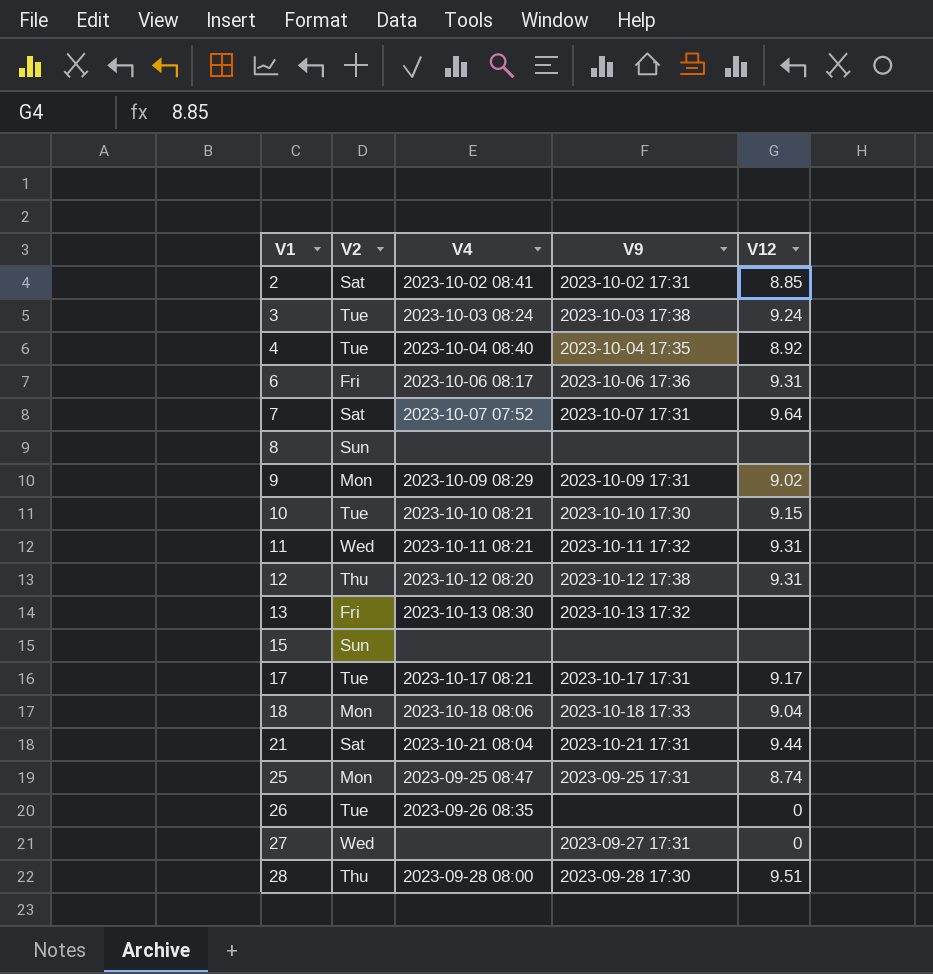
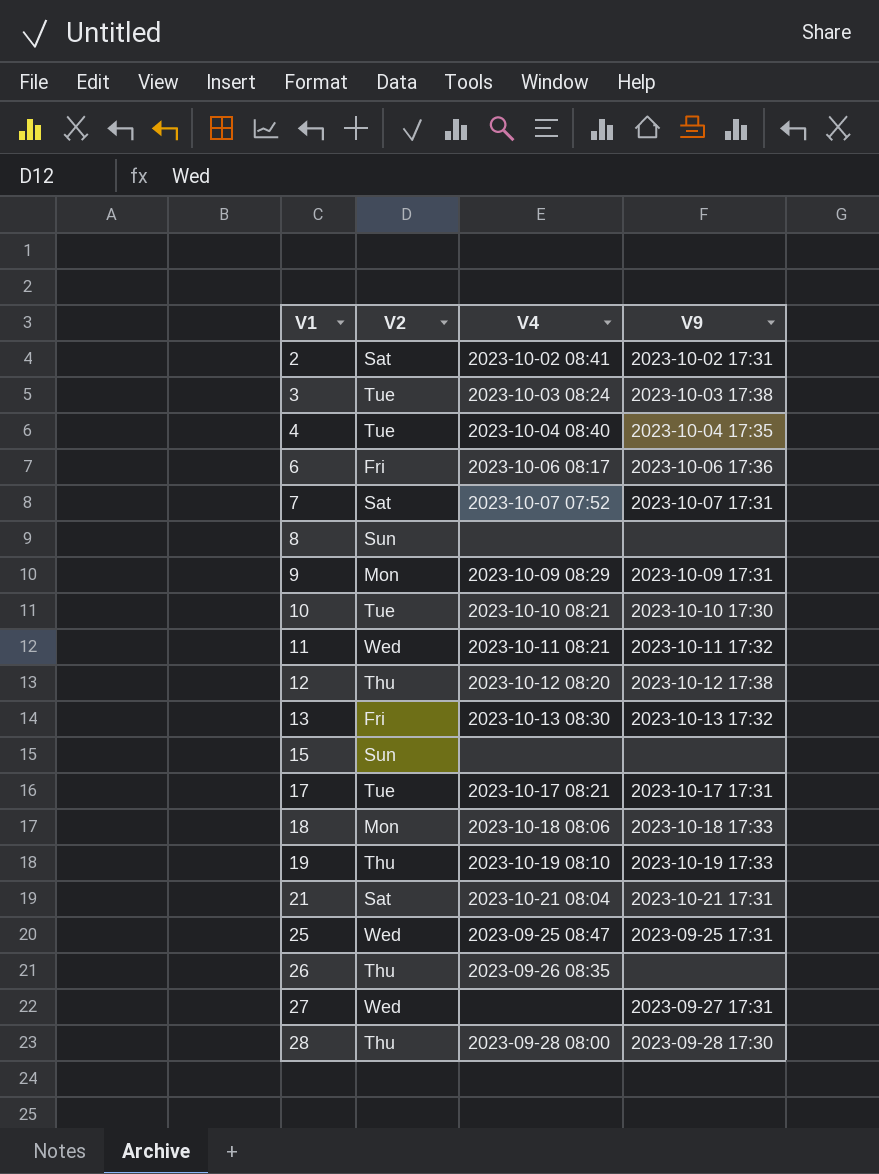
column V12 | position: 5 -> none
row 19: none -> Thu | 2023-10-19 08:10 | 2023-10-19 17:33
25 | V2: Mon -> Wed
26 | V2: Tue -> Thu

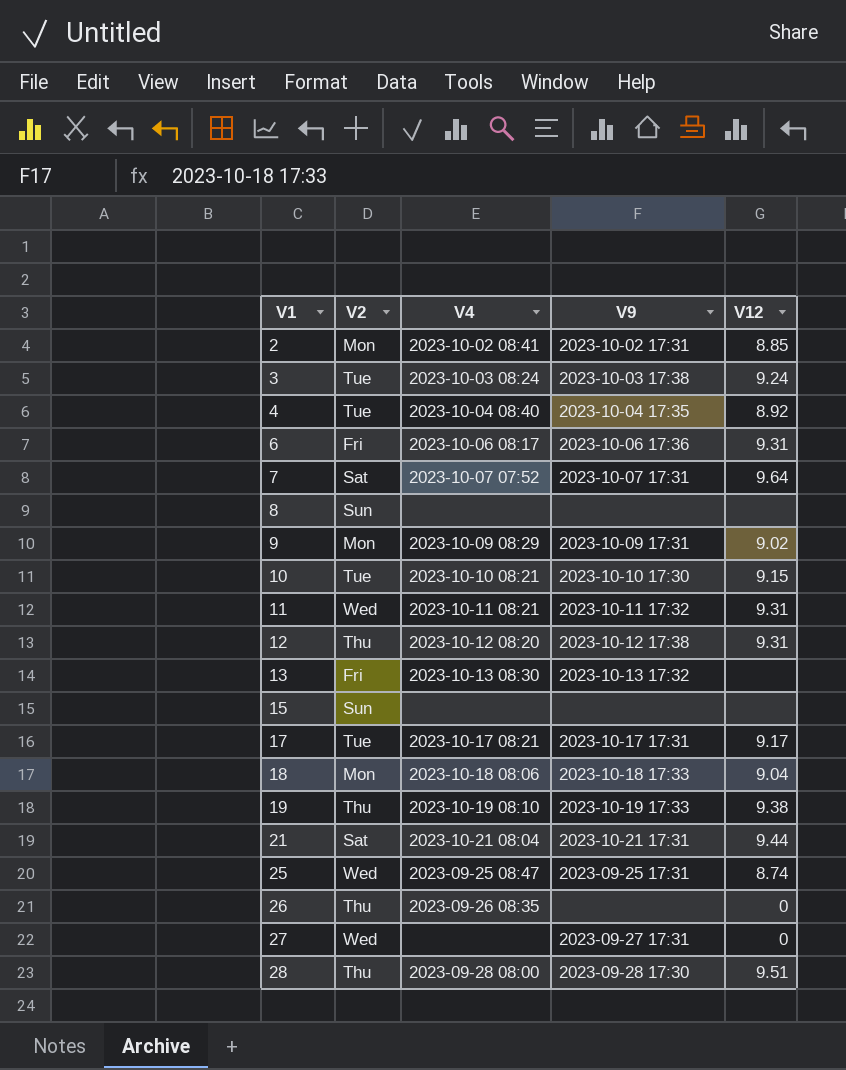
column V12 | position: none -> 5
2 | V2: Sat -> Mon

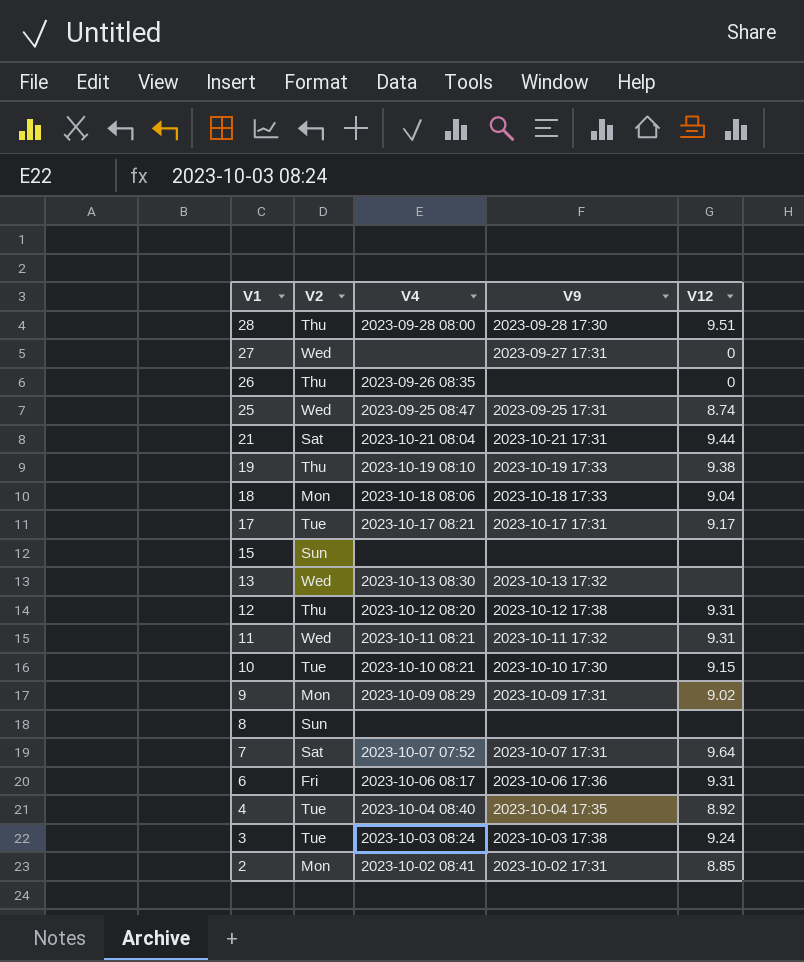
row order: V1 ascending -> V1 descending
13 | V2: Fri -> Wed

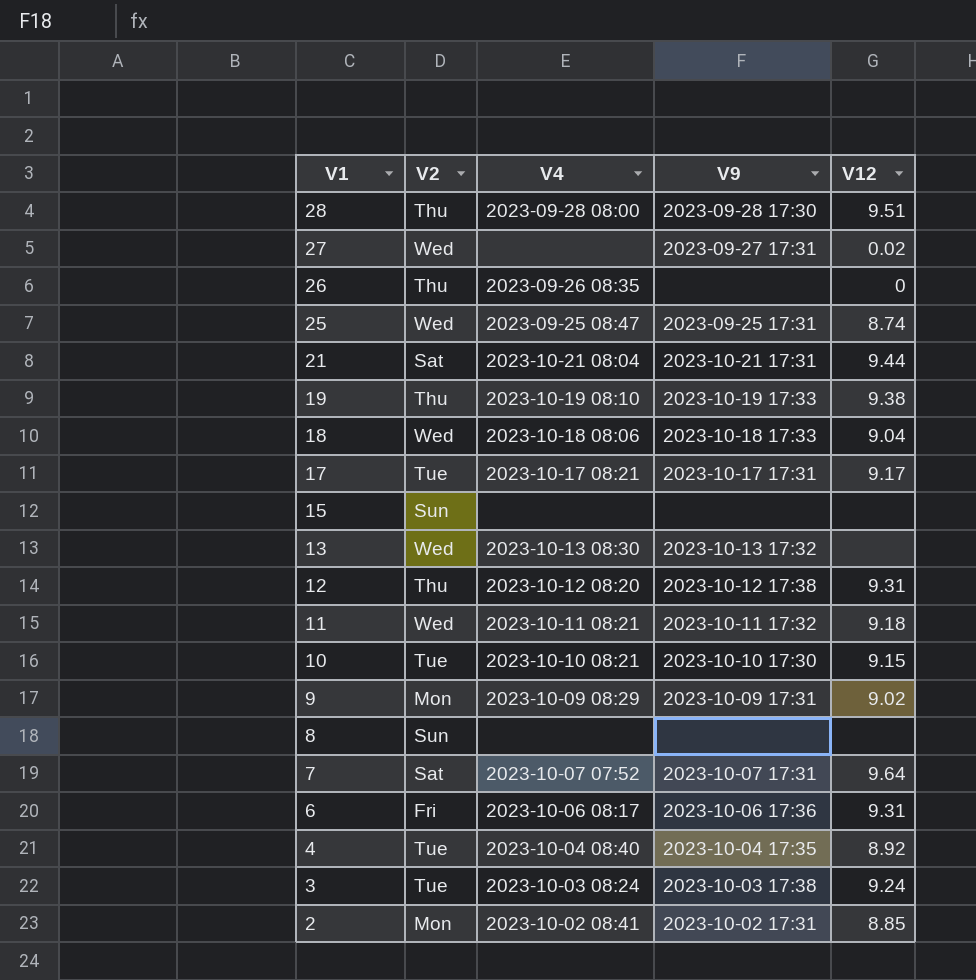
27 | V12: 0 -> 0.02
18 | V2: Mon -> Wed
11 | V12: 9.31 -> 9.18

